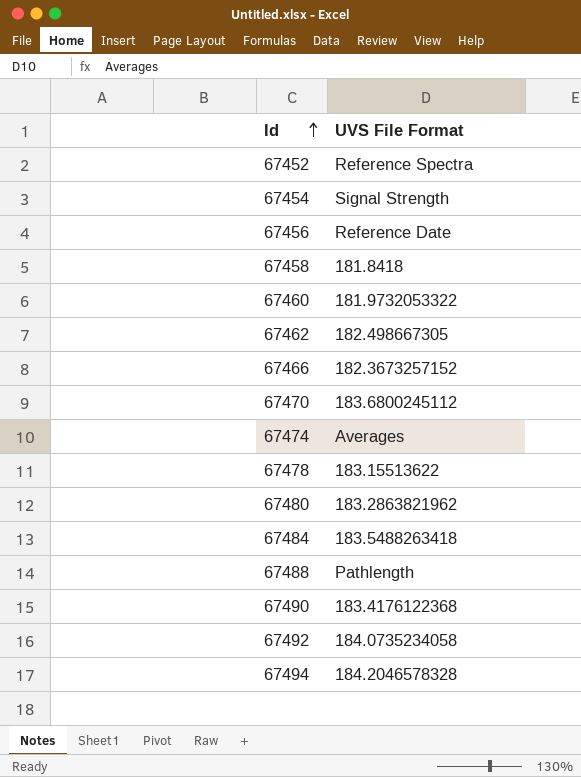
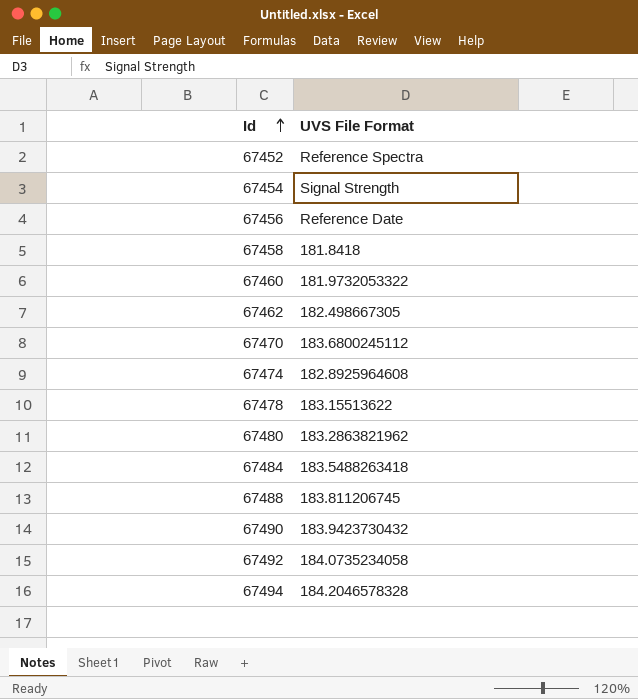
row 67466: 182.3673257152 -> none
67474 | UVS File Format: Averages -> 182.8925964608
67488 | UVS File Format: Pathlength -> 183.811206745
67490 | UVS File Format: 183.4176122368 -> 183.9423730432

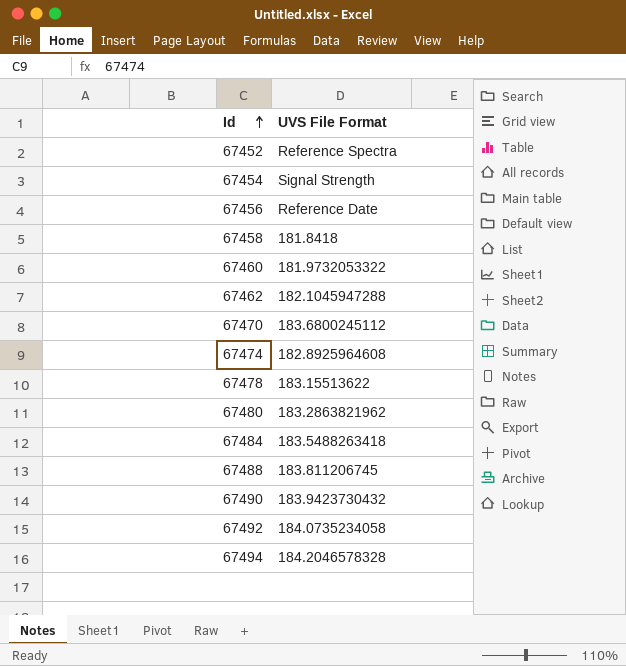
67462 | UVS File Format: 182.498667305 -> 182.1045947288

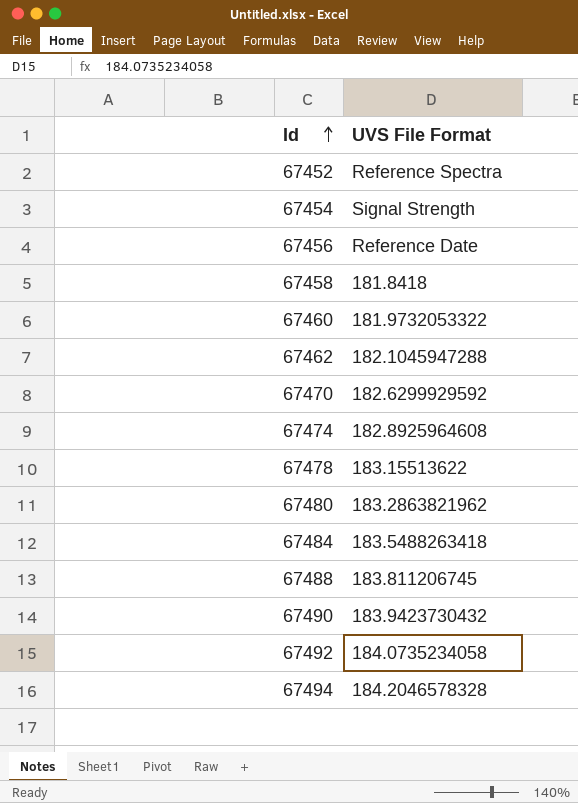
67470 | UVS File Format: 183.6800245112 -> 182.6299929592

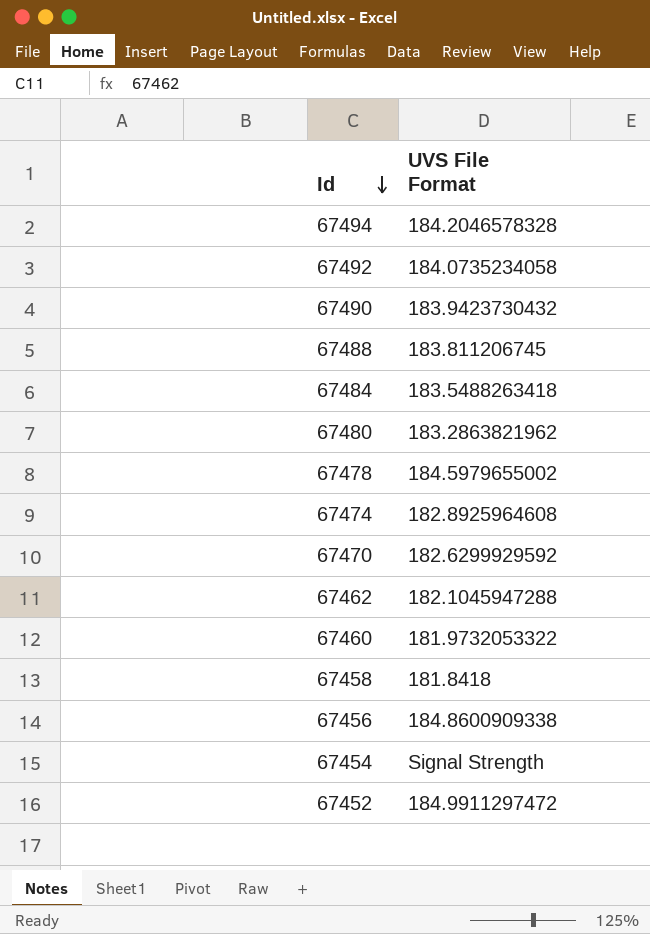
row order: Id ascending -> Id descending
67478 | UVS File Format: 183.15513622 -> 184.5979655002
67456 | UVS File Format: Reference Date -> 184.8600909338
67452 | UVS File Format: Reference Spectra -> 184.9911297472

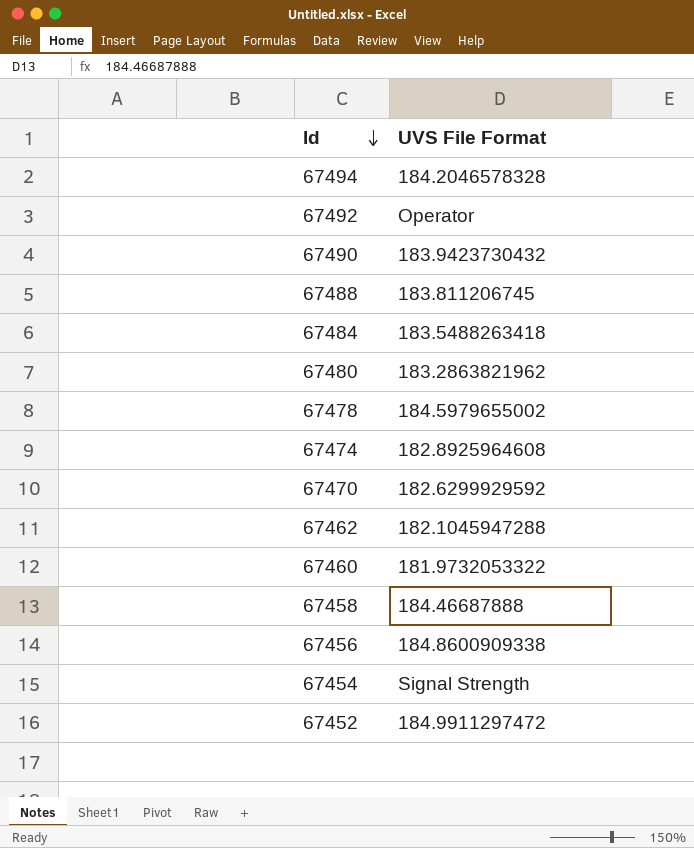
67492 | UVS File Format: 184.0735234058 -> Operator
67458 | UVS File Format: 181.8418 -> 184.46687888

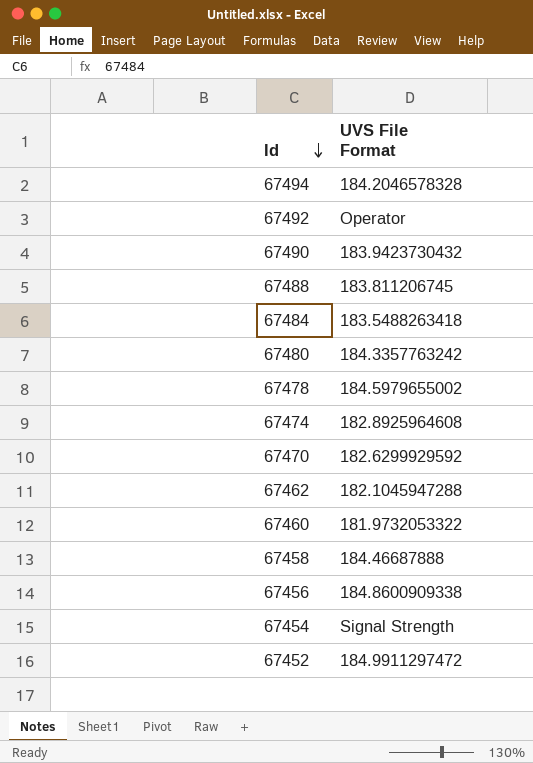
67480 | UVS File Format: 183.2863821962 -> 184.3357763242

